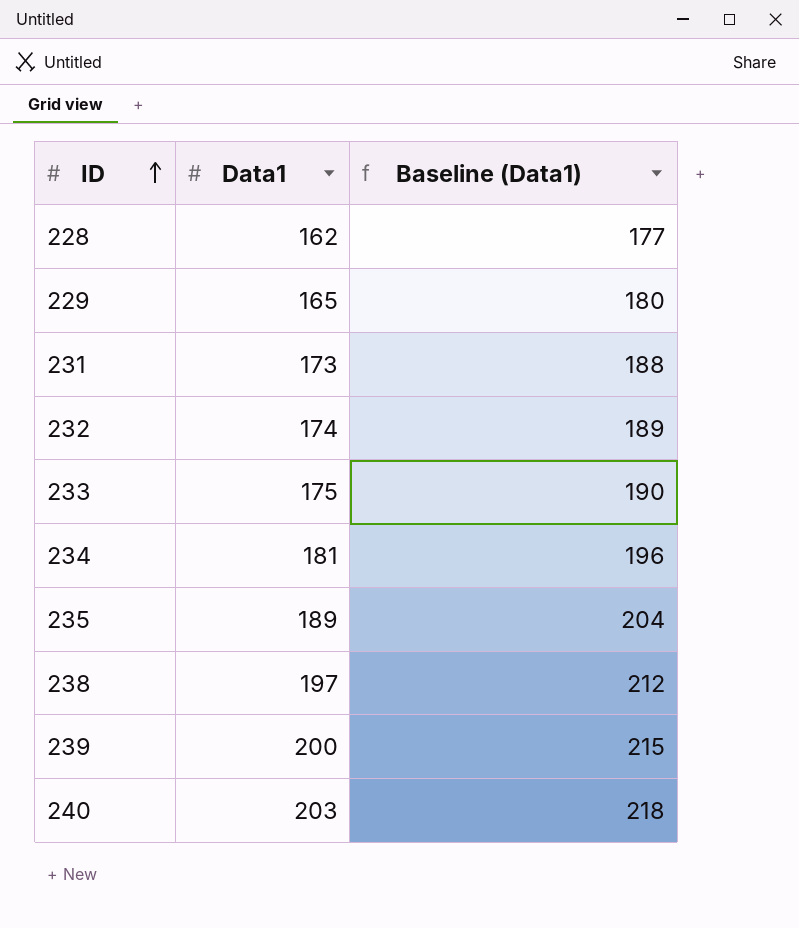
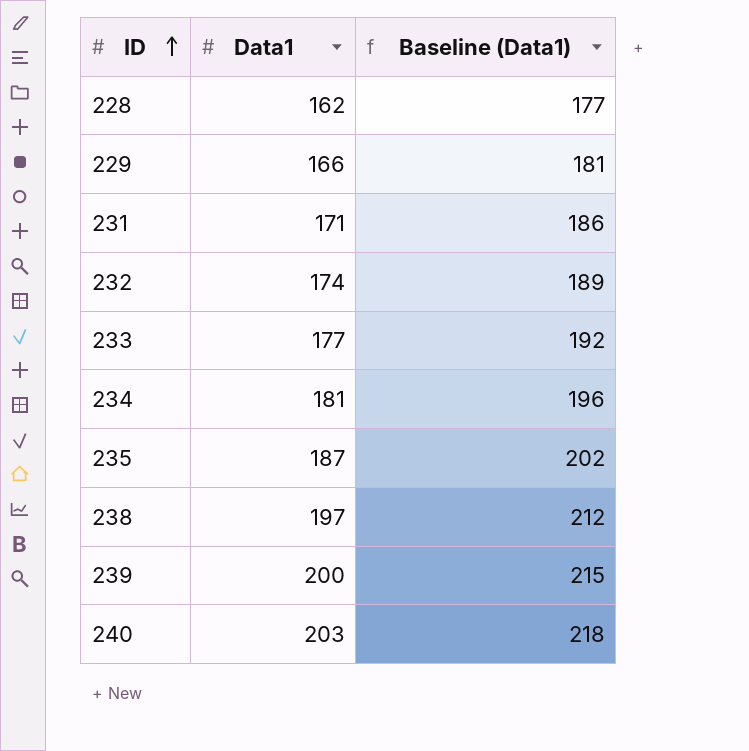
229 | Data1: 165 -> 166
229 | Baseline (Data1): 180 -> 181
231 | Data1: 173 -> 171
231 | Baseline (Data1): 188 -> 186
233 | Data1: 175 -> 177
233 | Baseline (Data1): 190 -> 192
235 | Data1: 189 -> 187
235 | Baseline (Data1): 204 -> 202

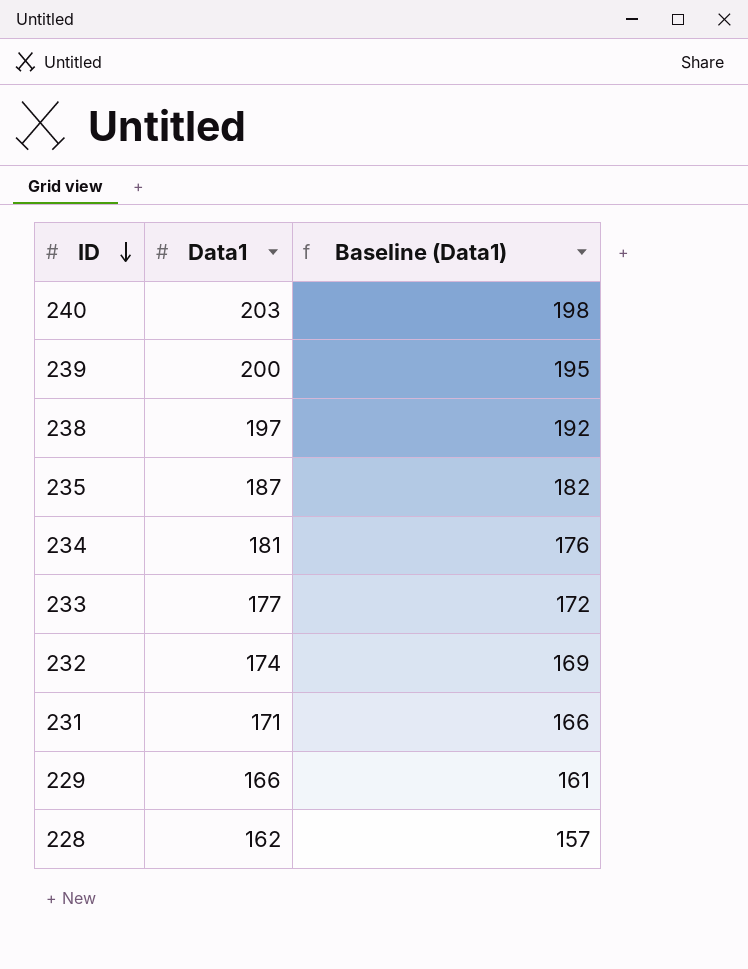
row order: ID ascending -> ID descending
column Baseline (Data1) | formula: [Data1] + 15 -> [Data1] - 5

